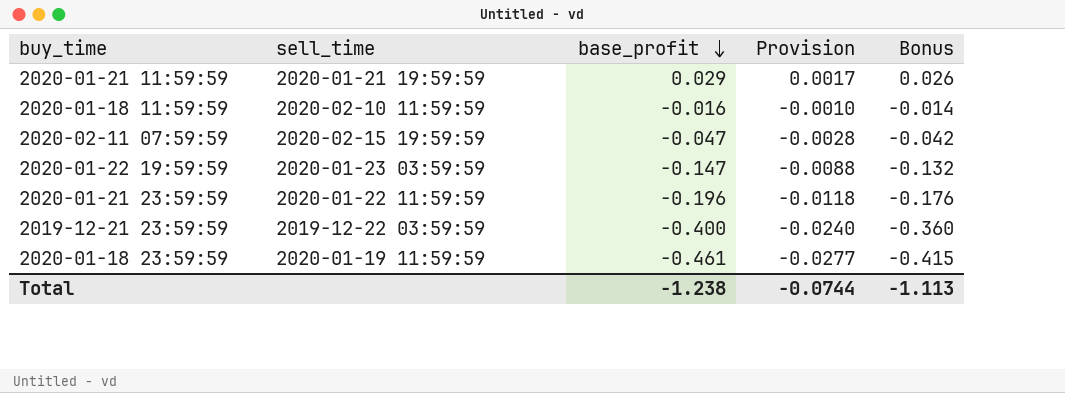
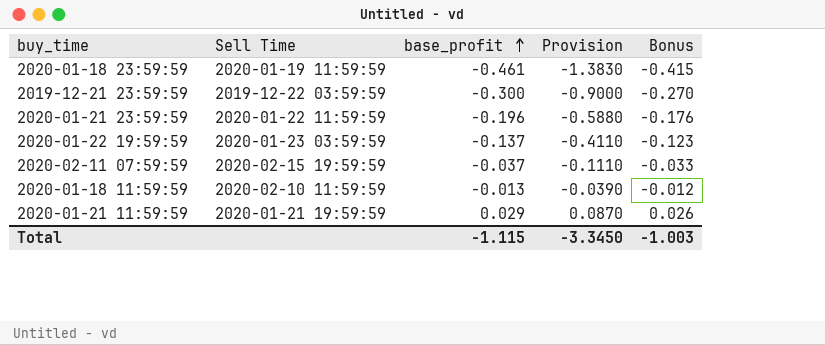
row order: base_profit descending -> base_profit ascending
column name: sell_time -> Sell Time
column Provision | formula: [base_profit] * 0.06 -> [base_profit] * 3
2019-12-21 23:59:59 | base_profit: -0.400 -> -0.300
2019-12-21 23:59:59 | Bonus: -0.360 -> -0.270
2020-01-22 19:59:59 | base_profit: -0.147 -> -0.137
2020-01-22 19:59:59 | Bonus: -0.132 -> -0.123
2020-02-11 07:59:59 | base_profit: -0.047 -> -0.037
2020-02-11 07:59:59 | Bonus: -0.042 -> -0.033
2020-01-18 11:59:59 | base_profit: -0.016 -> -0.013
2020-01-18 11:59:59 | Bonus: -0.014 -> -0.012
Total | base_profit: -1.238 -> -1.115
Total | Provision: -0.0744 -> -3.3450
Total | Bonus: -1.113 -> -1.003

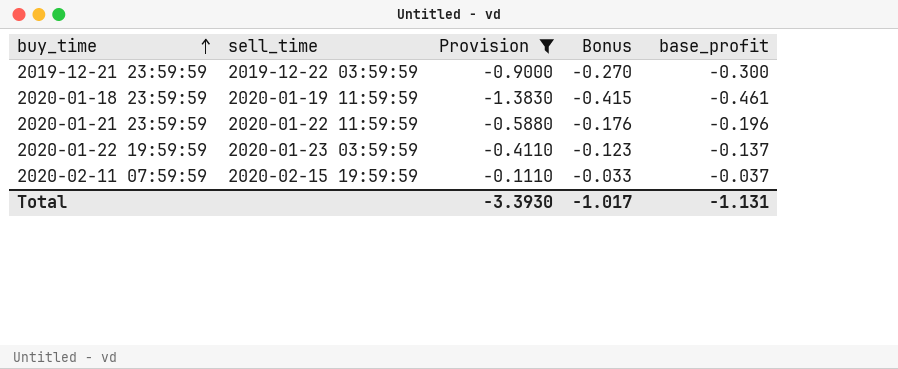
filter: none -> Provision <= -0.1110
row order: base_profit ascending -> buy_time ascending
column name: Sell Time -> sell_time
column base_profit | position: 3 -> 5
Total | Provision: -3.3450 -> -3.3930
Total | Bonus: -1.003 -> -1.017
Total | base_profit: -1.115 -> -1.131

